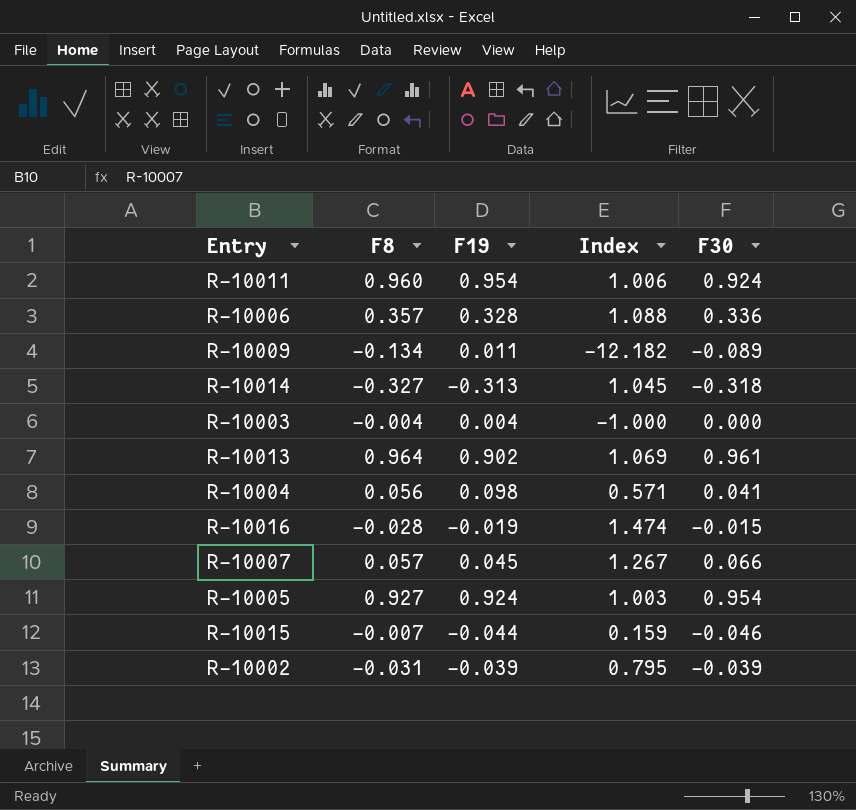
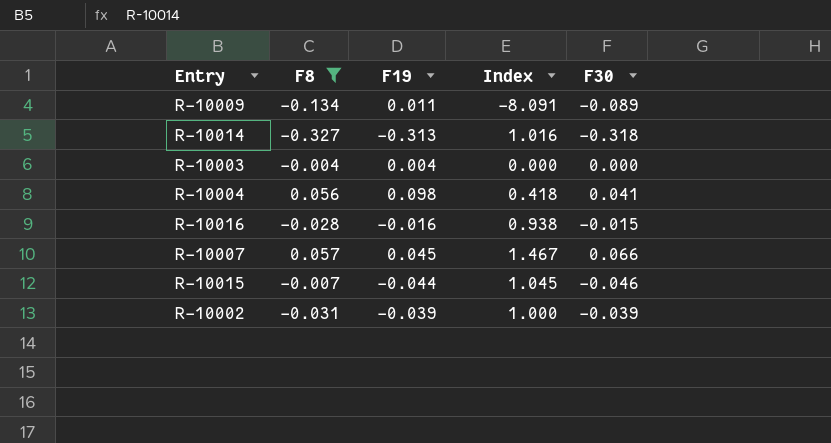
filter: none -> F8 <= 0.057
column Index | formula: [F8] / [F19] -> [F30] / [F19]
R-10016 | F19: -0.019 -> -0.016

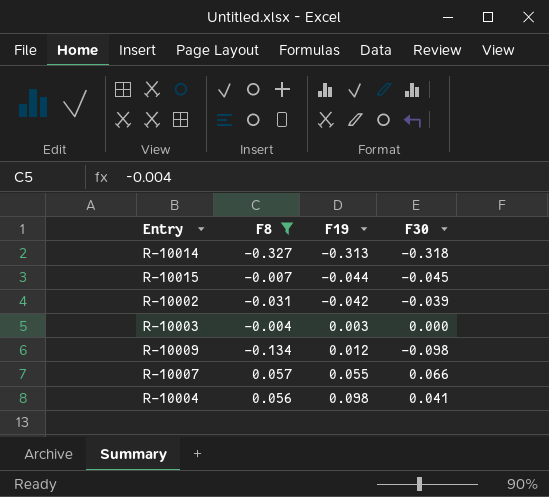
row order: none -> F19 ascending
column Index | formula: [F30] / [F19] -> none
row R-10016: -0.028 | -0.016 | 0.938 | -0.015 -> none
R-10015 | F30: -0.046 -> -0.045
R-10002 | F19: -0.039 -> -0.042
R-10003 | F19: 0.004 -> 0.003
R-10009 | F19: 0.011 -> 0.012
R-10009 | F30: -0.089 -> -0.098
R-10007 | F19: 0.045 -> 0.055

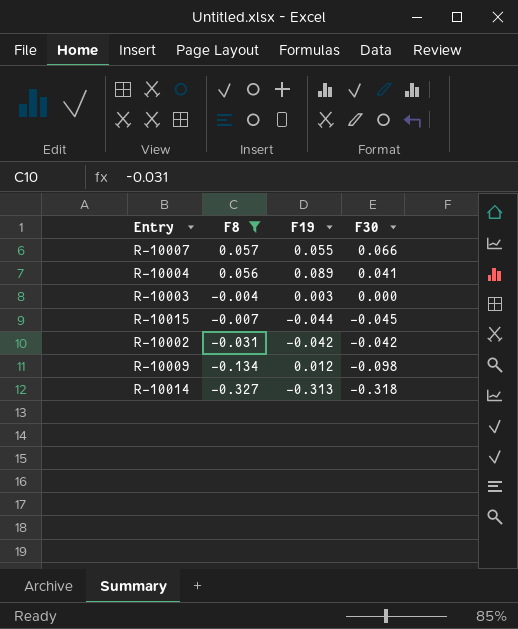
row order: F19 ascending -> F8 descending
R-10004 | F19: 0.098 -> 0.089
R-10002 | F30: -0.039 -> -0.042

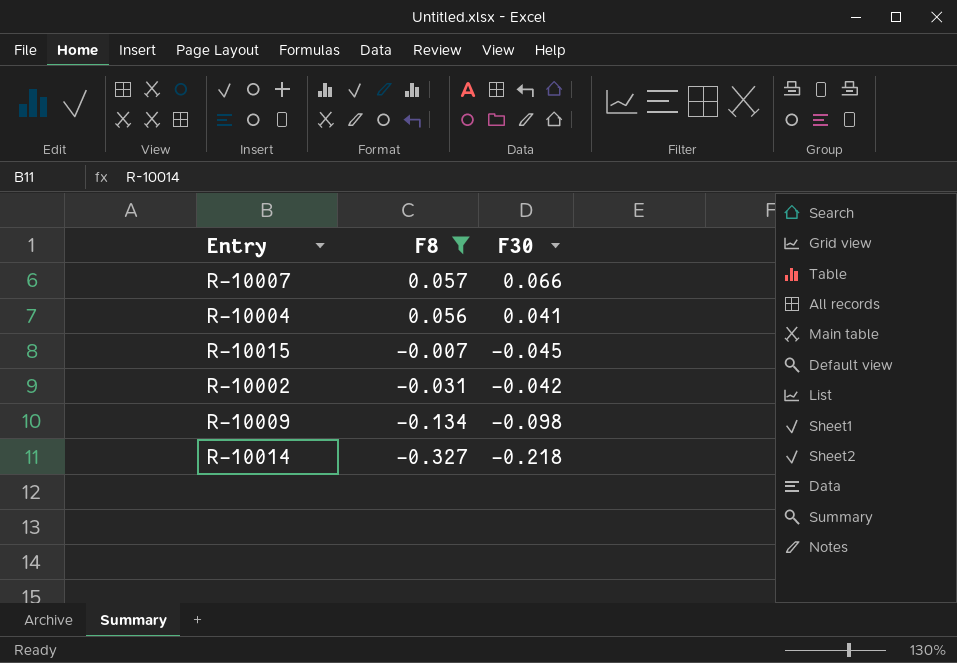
column F19 | position: 3 -> none
row R-10003: -0.004 | 0.003 | 0.000 -> none
R-10014 | F30: -0.318 -> -0.218

